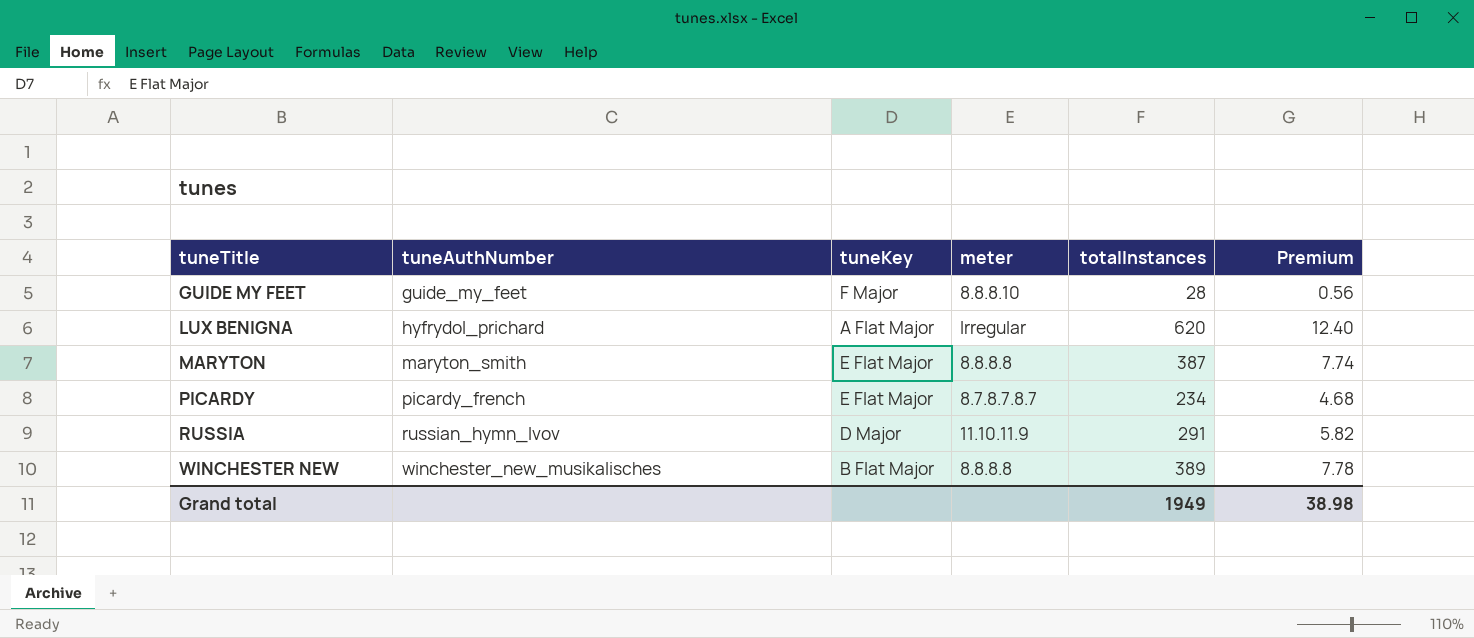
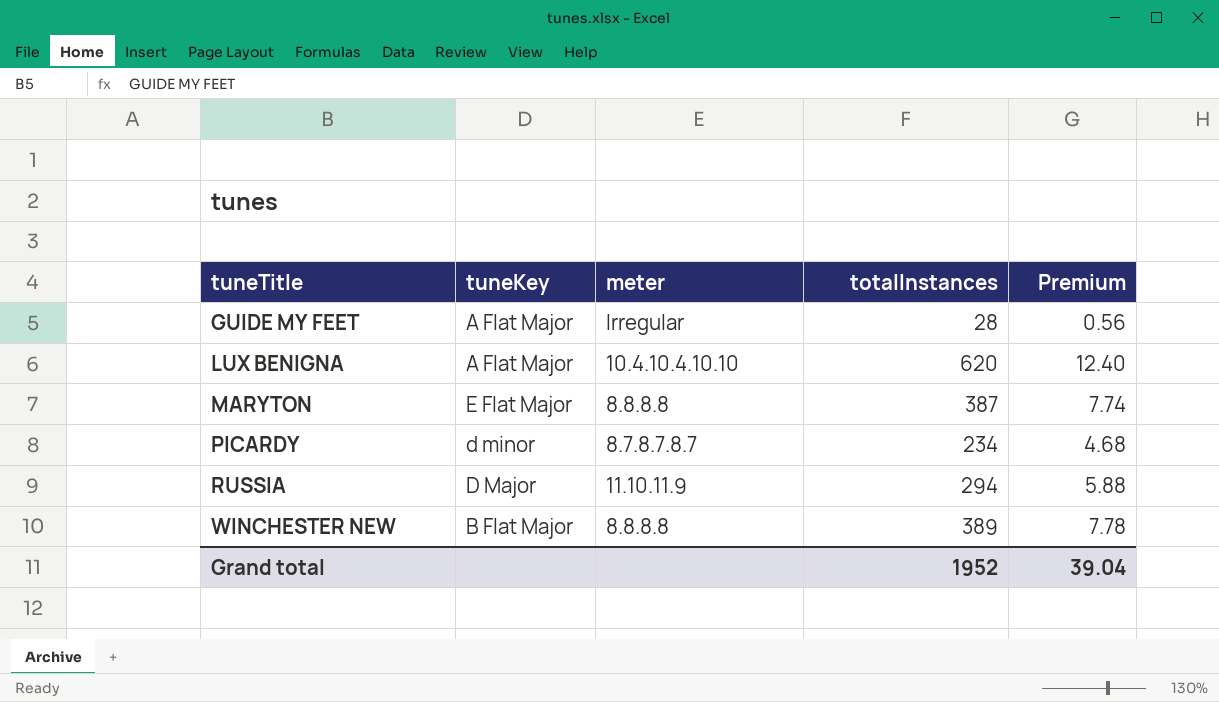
column tuneAuthNumber | position: 2 -> none
GUIDE MY FEET | tuneKey: F Major -> A Flat Major
GUIDE MY FEET | meter: 8.8.8.10 -> Irregular
LUX BENIGNA | meter: Irregular -> 10.4.10.4.10.10
PICARDY | tuneKey: E Flat Major -> d minor
RUSSIA | totalInstances: 291 -> 294
RUSSIA | Premium: 5.82 -> 5.88
Grand total | totalInstances: 1949 -> 1952
Grand total | Premium: 38.98 -> 39.04

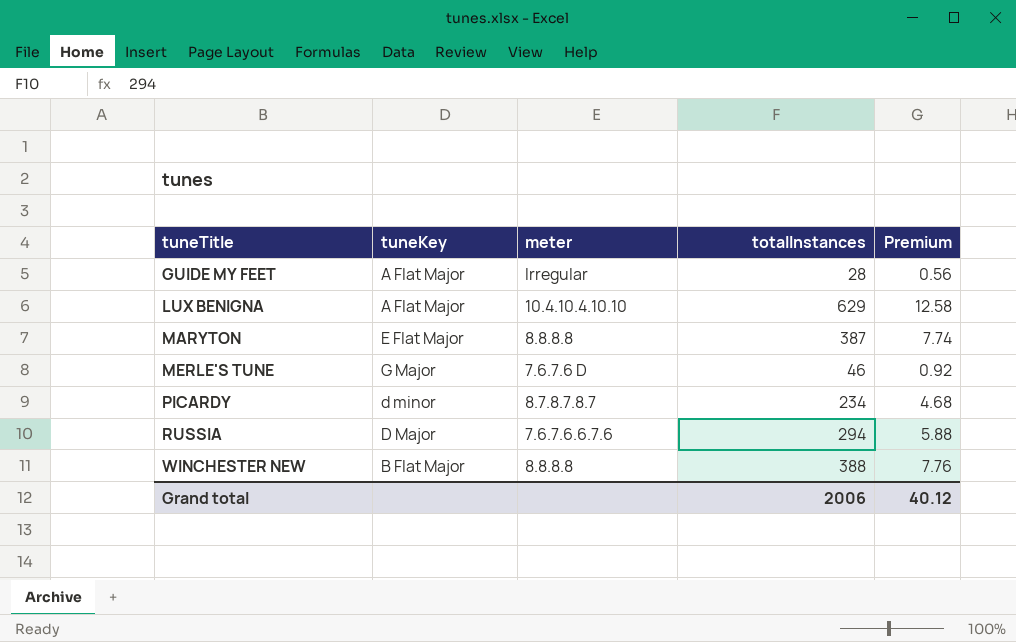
LUX BENIGNA | totalInstances: 620 -> 629
LUX BENIGNA | Premium: 12.40 -> 12.58
row MERLE'S TUNE: none -> G Major | 7.6.7.6 D | 46 | 0.92
RUSSIA | meter: 11.10.11.9 -> 7.6.7.6.6.7.6
WINCHESTER NEW | totalInstances: 389 -> 388
WINCHESTER NEW | Premium: 7.78 -> 7.76
Grand total | totalInstances: 1952 -> 2006
Grand total | Premium: 39.04 -> 40.12

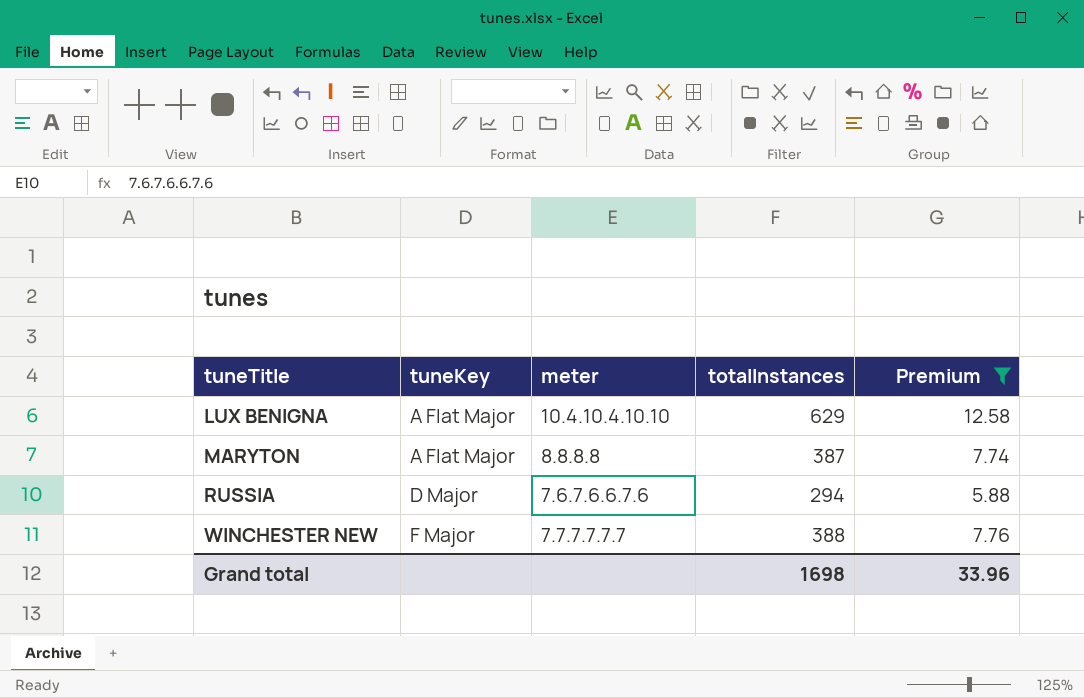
filter: none -> Premium >= 5.88
MARYTON | tuneKey: E Flat Major -> A Flat Major
WINCHESTER NEW | tuneKey: B Flat Major -> F Major
WINCHESTER NEW | meter: 8.8.8.8 -> 7.7.7.7.7.7
Grand total | totalInstances: 2006 -> 1698
Grand total | Premium: 40.12 -> 33.96

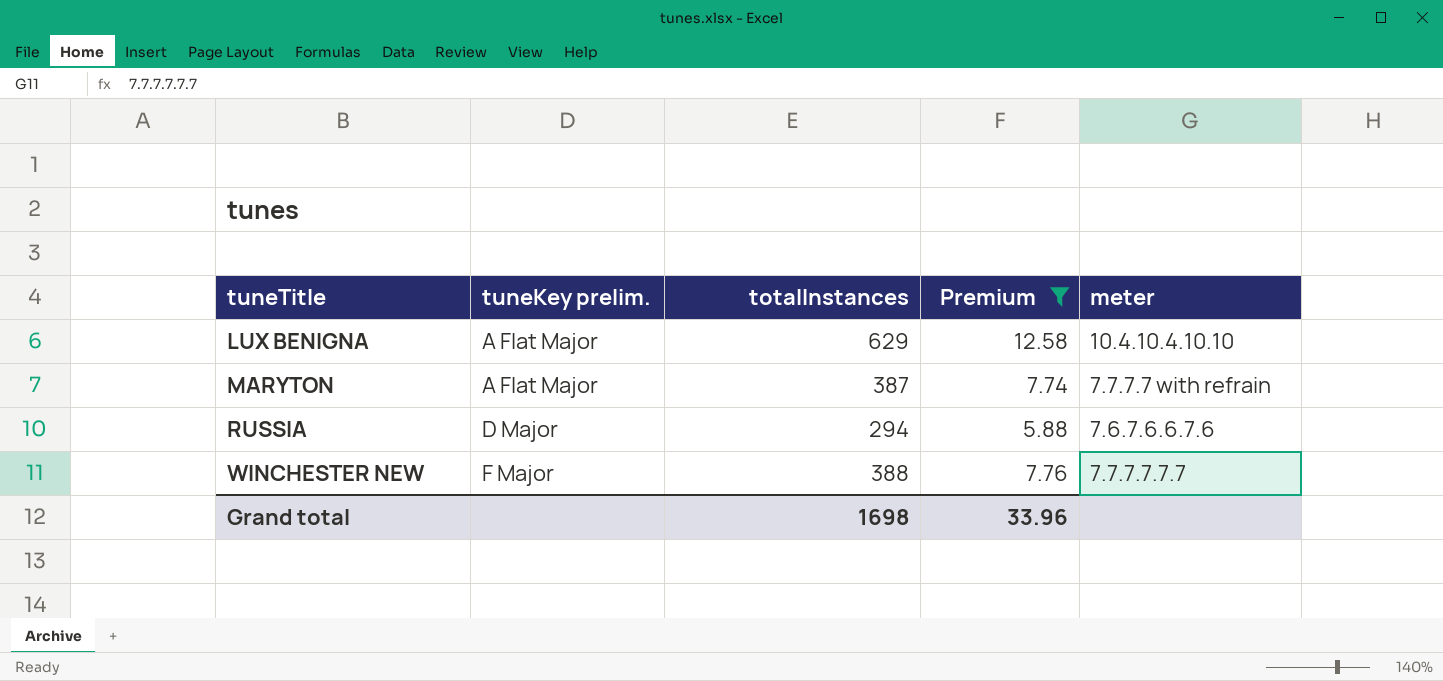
column name: tuneKey -> tuneKey prelim.
column meter | position: 3 -> 5
MARYTON | meter: 8.8.8.8 -> 7.7.7.7 with refrain

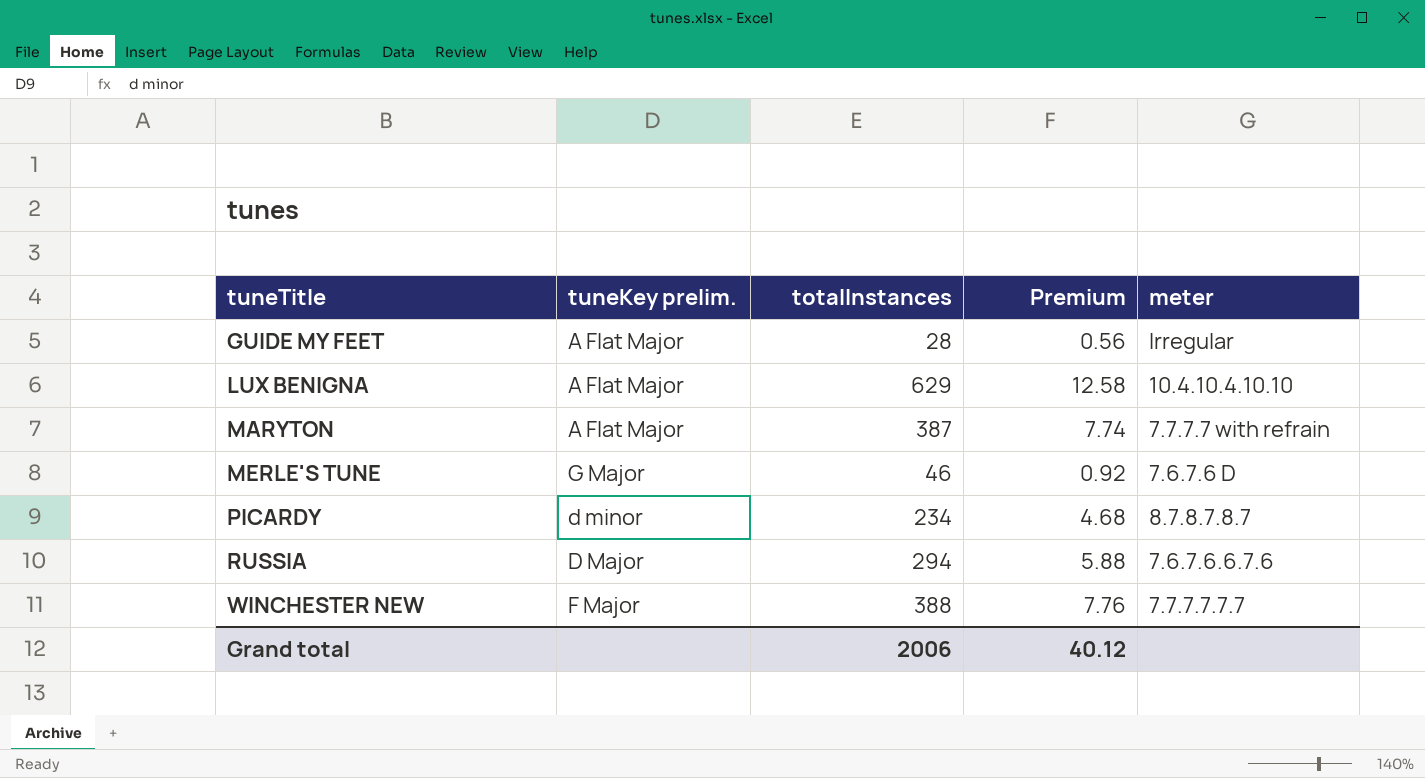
filter: Premium >= 5.88 -> none
Grand total | totalInstances: 1698 -> 2006
Grand total | Premium: 33.96 -> 40.12

